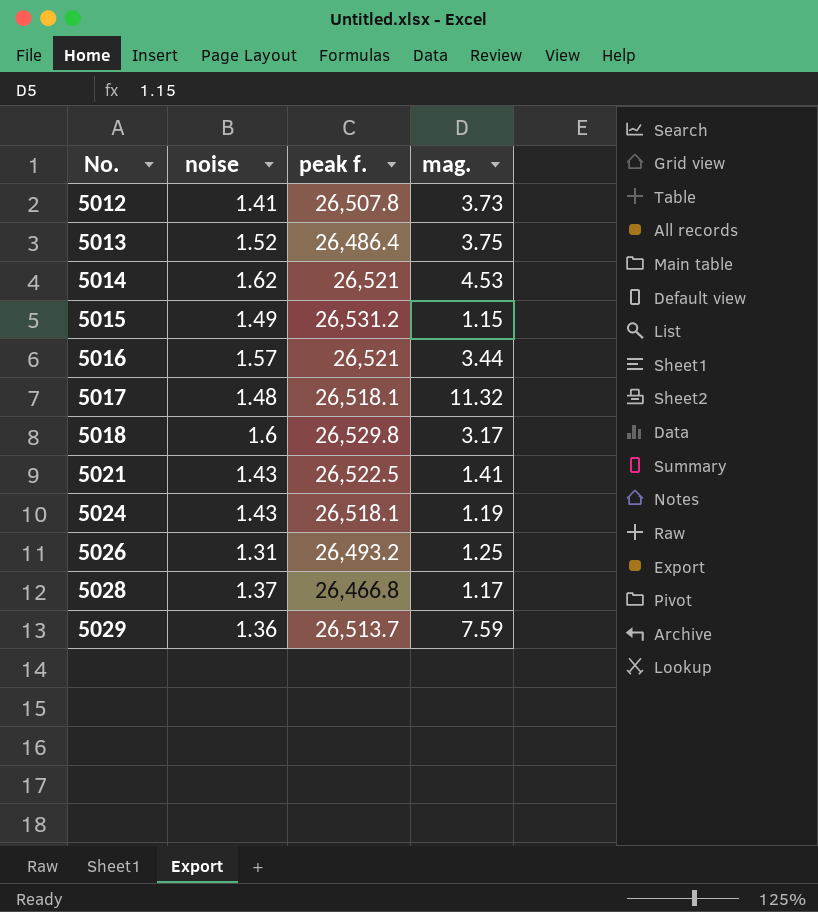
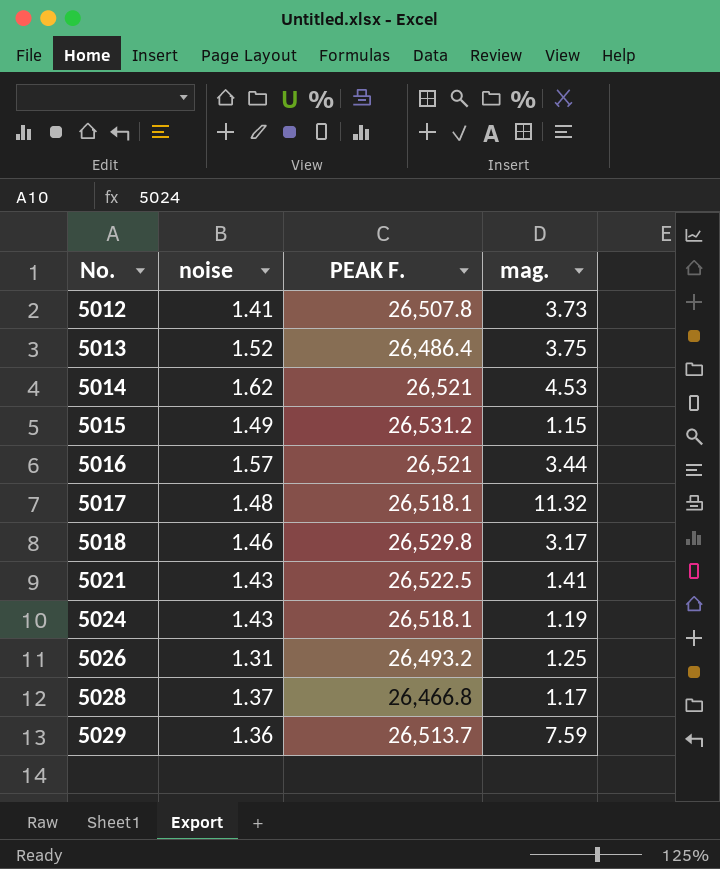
column name: peak f. -> PEAK F.
5018 | noise: 1.6 -> 1.46

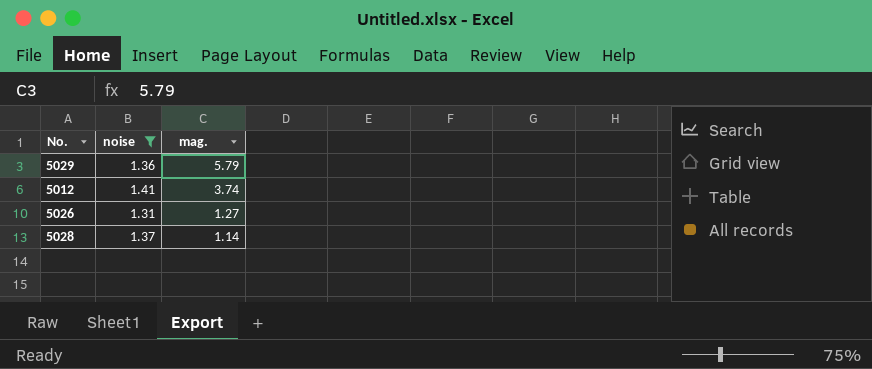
filter: none -> noise <= 1.41
row order: No. ascending -> mag. descending
column PEAK F. | position: 3 -> none
5029 | mag.: 7.59 -> 5.79
5012 | mag.: 3.73 -> 3.74
5026 | mag.: 1.25 -> 1.27
5028 | mag.: 1.17 -> 1.14

